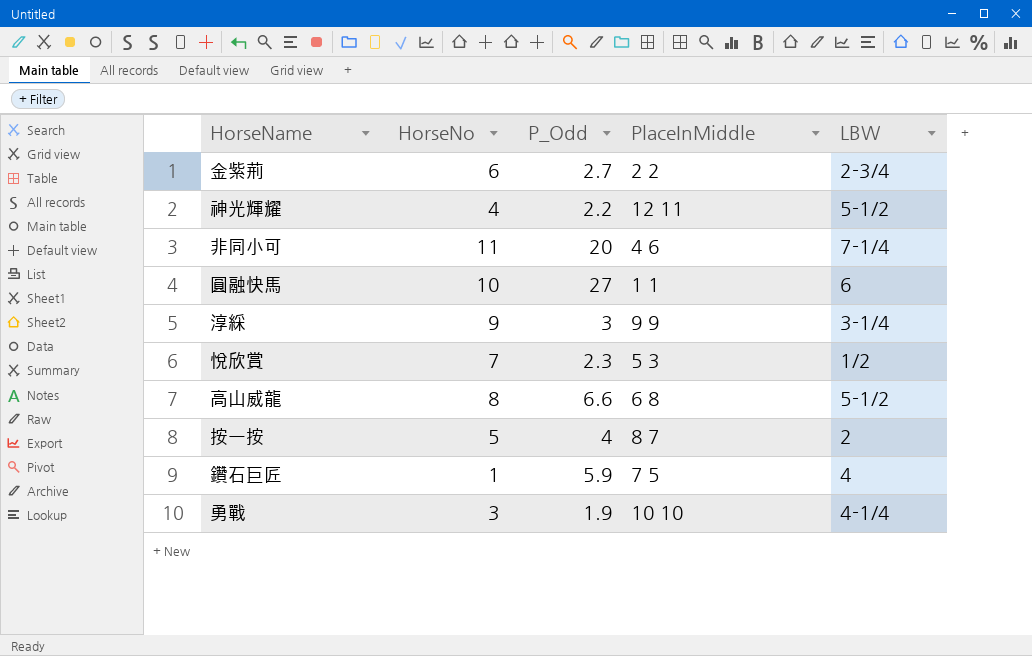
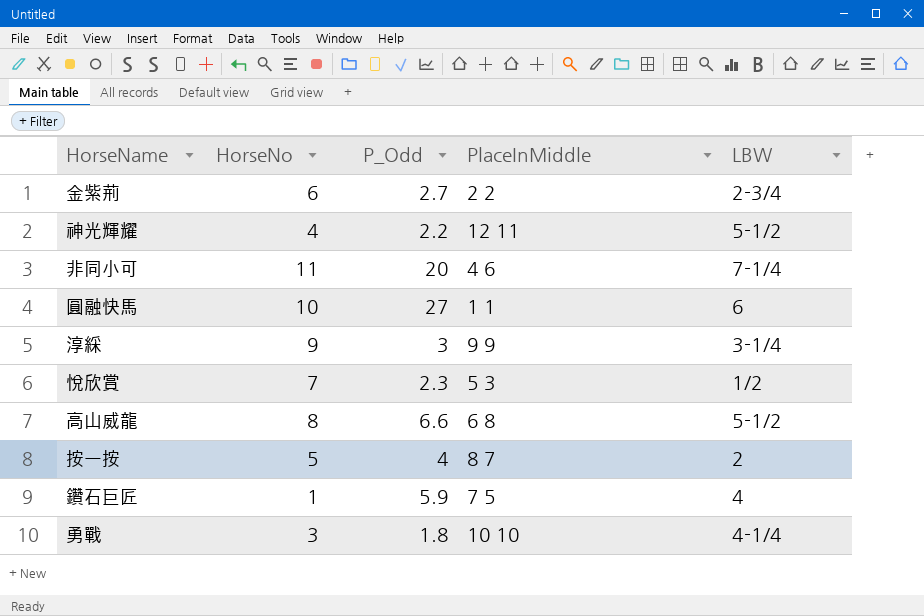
勇戰 | P_Odd: 1.9 -> 1.8

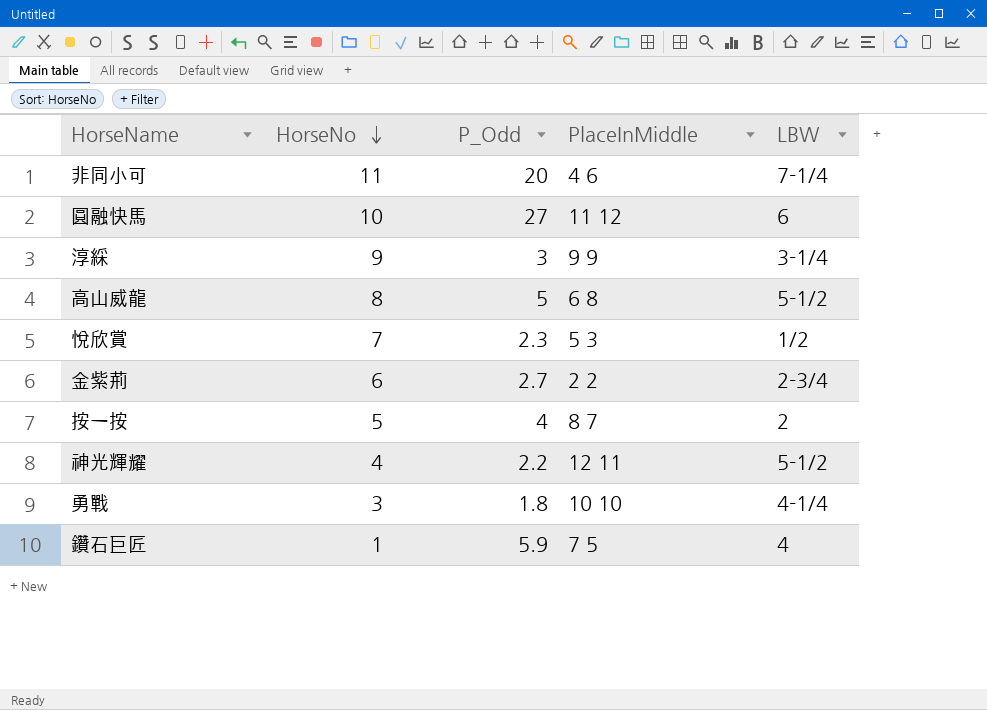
row order: none -> HorseNo descending
圓融快馬 | PlaceInMiddle: 1 1 -> 11 12
高山威龍 | P_Odd: 6.6 -> 5

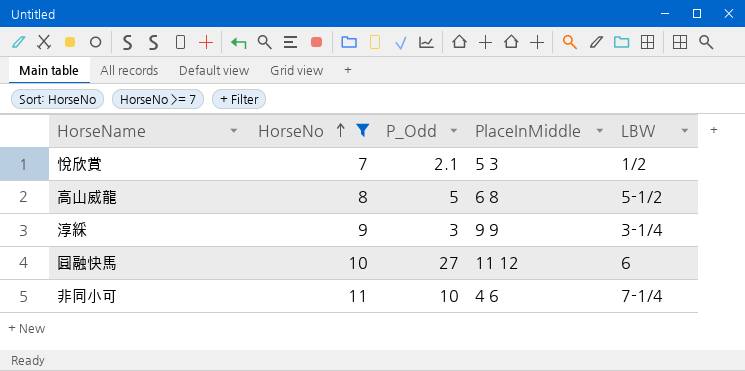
filter: none -> HorseNo >= 7
row order: HorseNo descending -> HorseNo ascending
悅欣賞 | P_Odd: 2.3 -> 2.1
非同小可 | P_Odd: 20 -> 10

